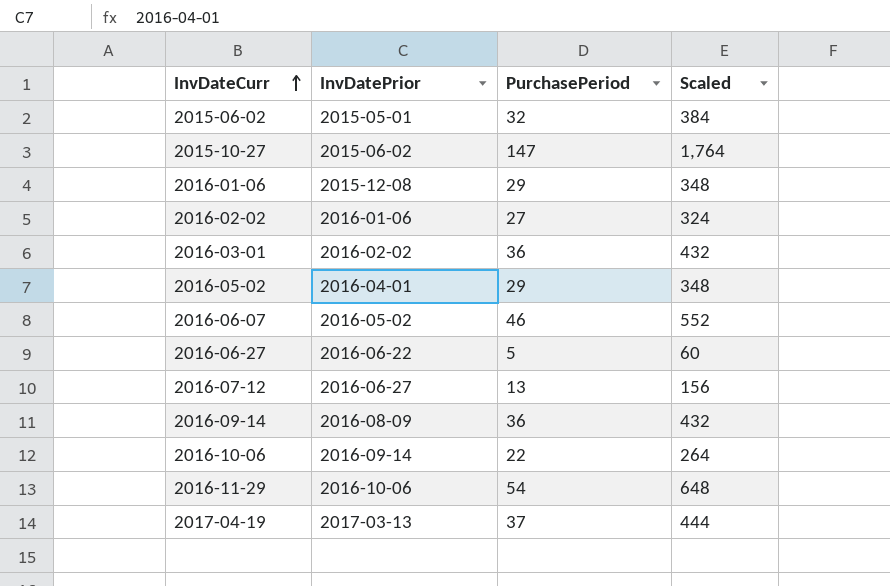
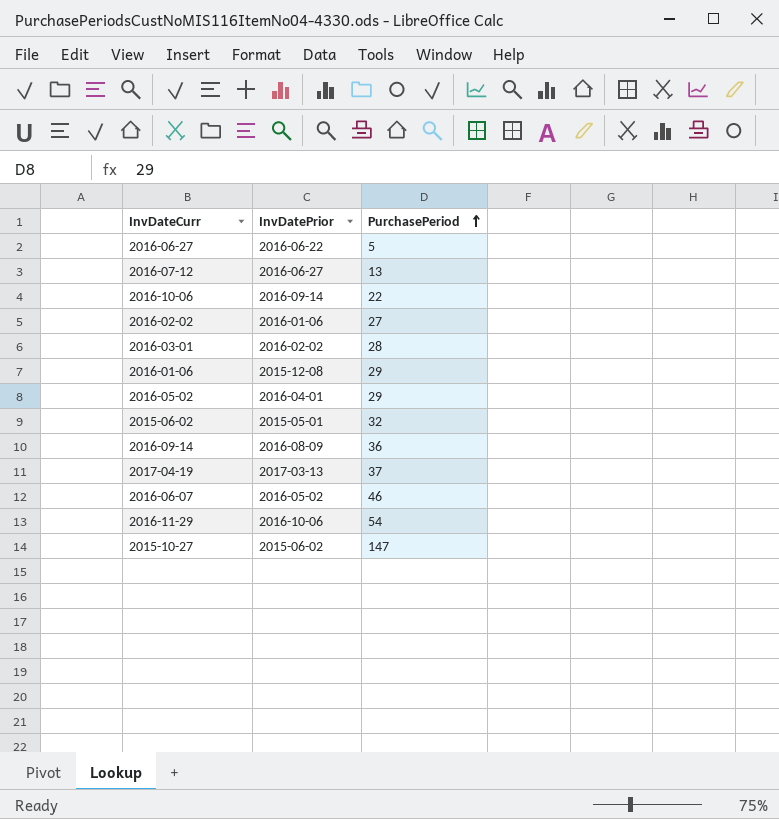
row order: InvDateCurr ascending -> PurchasePeriod ascending
column Scaled | formula: [PurchasePeriod] * 12 -> none
2016-03-01 | PurchasePeriod: 36 -> 28

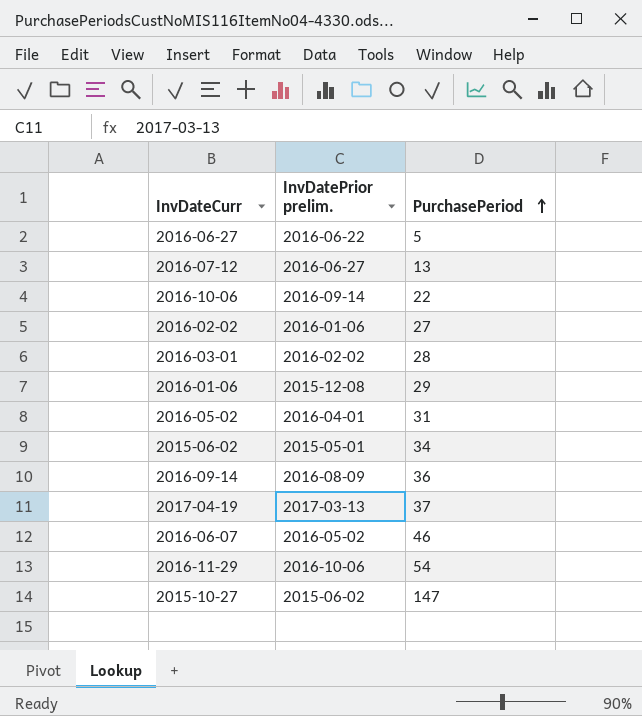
column name: InvDatePrior -> InvDatePrior prelim.
2016-05-02 | PurchasePeriod: 29 -> 31
2015-06-02 | PurchasePeriod: 32 -> 34

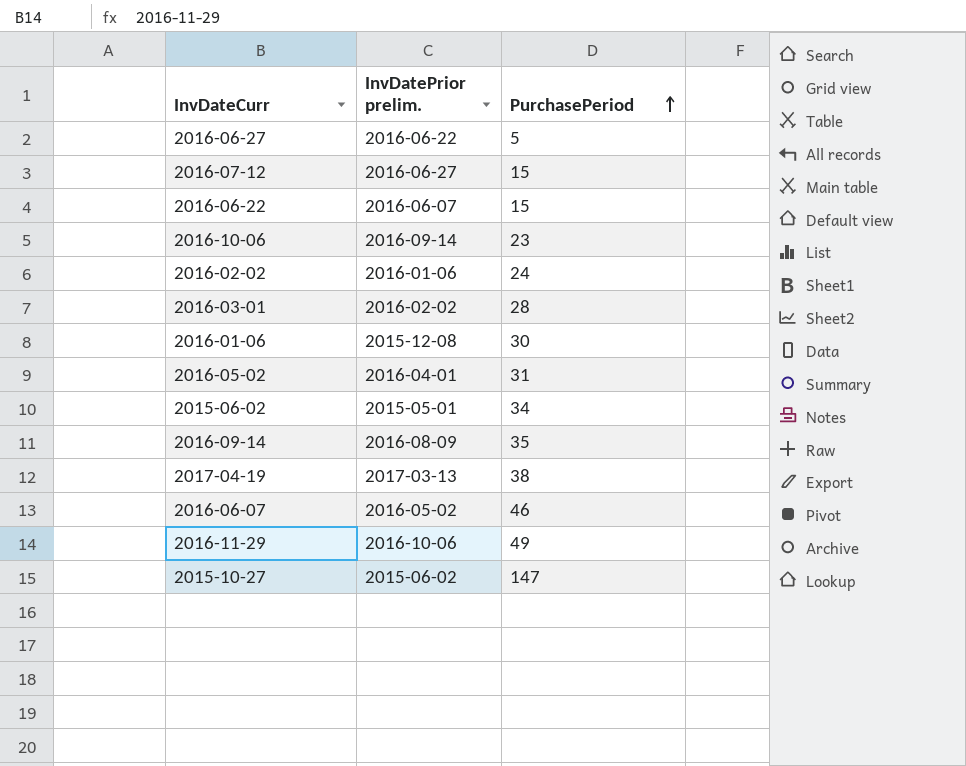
2016-07-12 | PurchasePeriod: 13 -> 15
row 2016-06-22: none -> 2016-06-07 | 15
2016-10-06 | PurchasePeriod: 22 -> 23
2016-02-02 | PurchasePeriod: 27 -> 24
2016-01-06 | PurchasePeriod: 29 -> 30
2016-09-14 | PurchasePeriod: 36 -> 35
2017-04-19 | PurchasePeriod: 37 -> 38
2016-11-29 | PurchasePeriod: 54 -> 49

